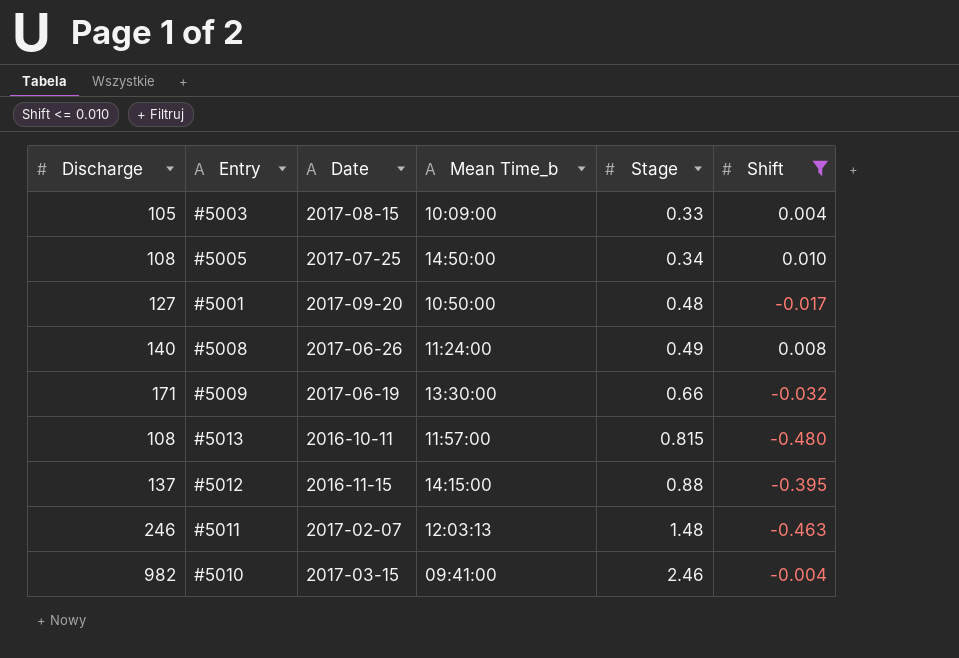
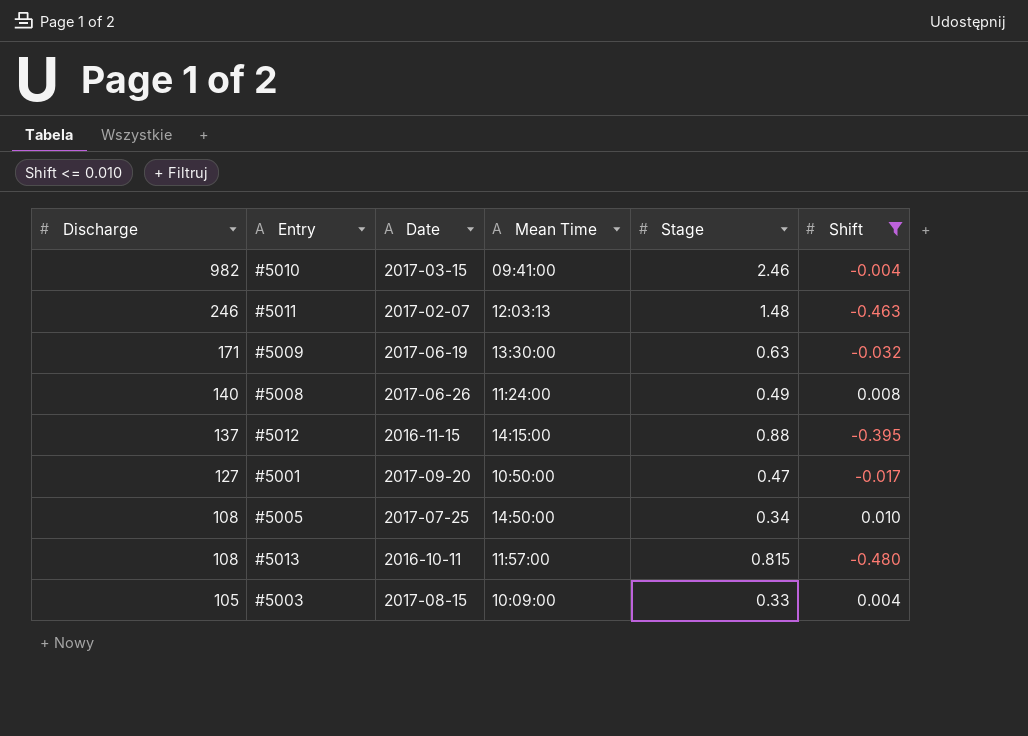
row order: Stage ascending -> Discharge descending
column name: Mean Time_b -> Mean Time
#5009 | Stage: 0.66 -> 0.63
#5001 | Stage: 0.48 -> 0.47

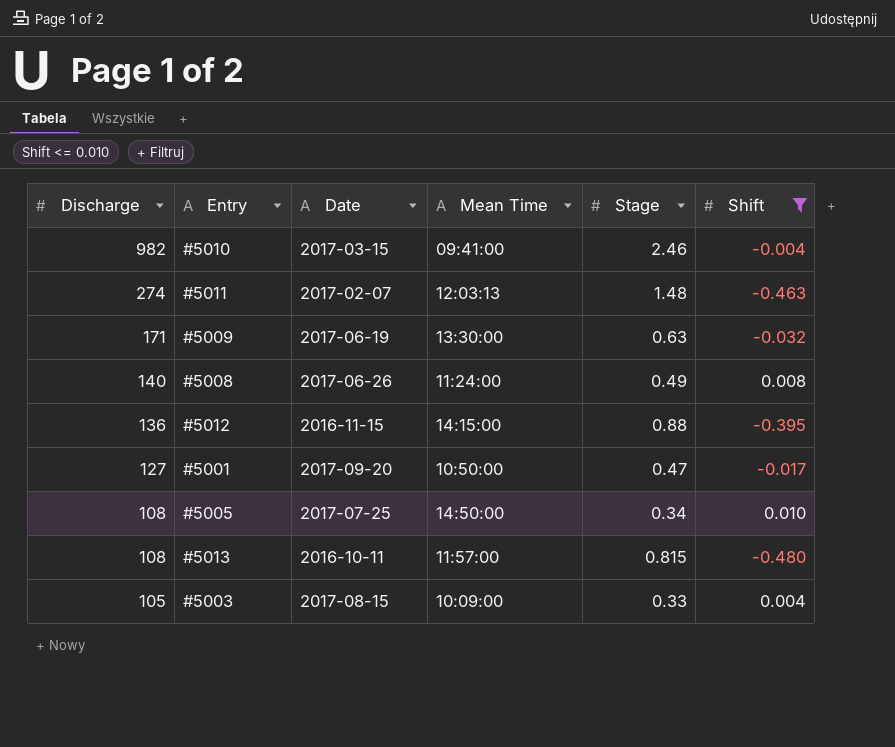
#5011 | Discharge: 246 -> 274
#5012 | Discharge: 137 -> 136

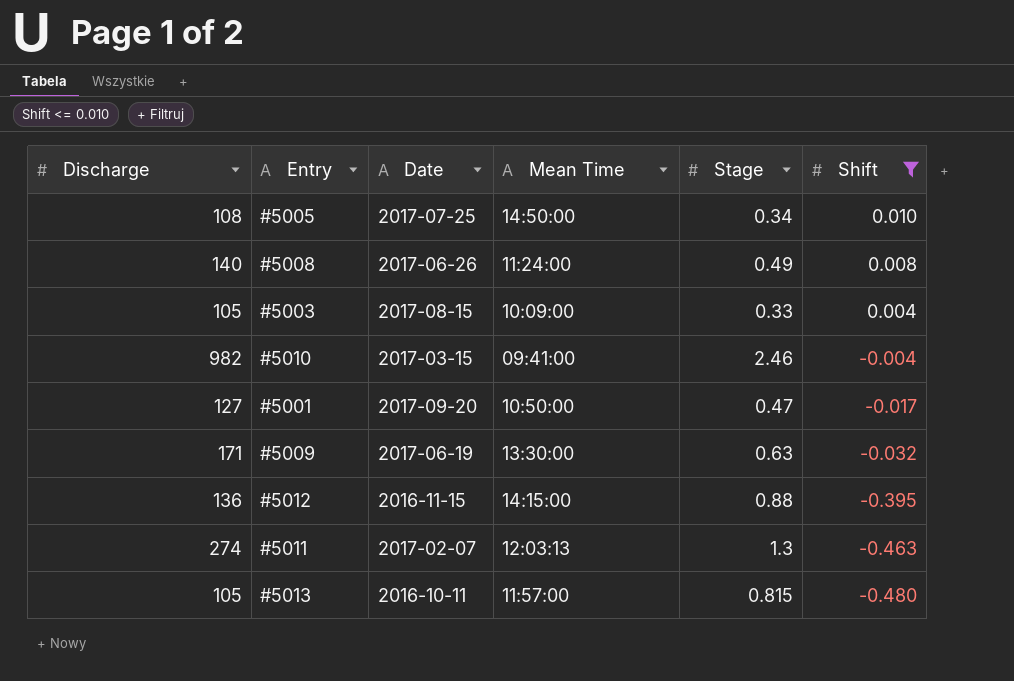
row order: Discharge descending -> Shift descending
#5011 | Stage: 1.48 -> 1.3
#5013 | Discharge: 108 -> 105

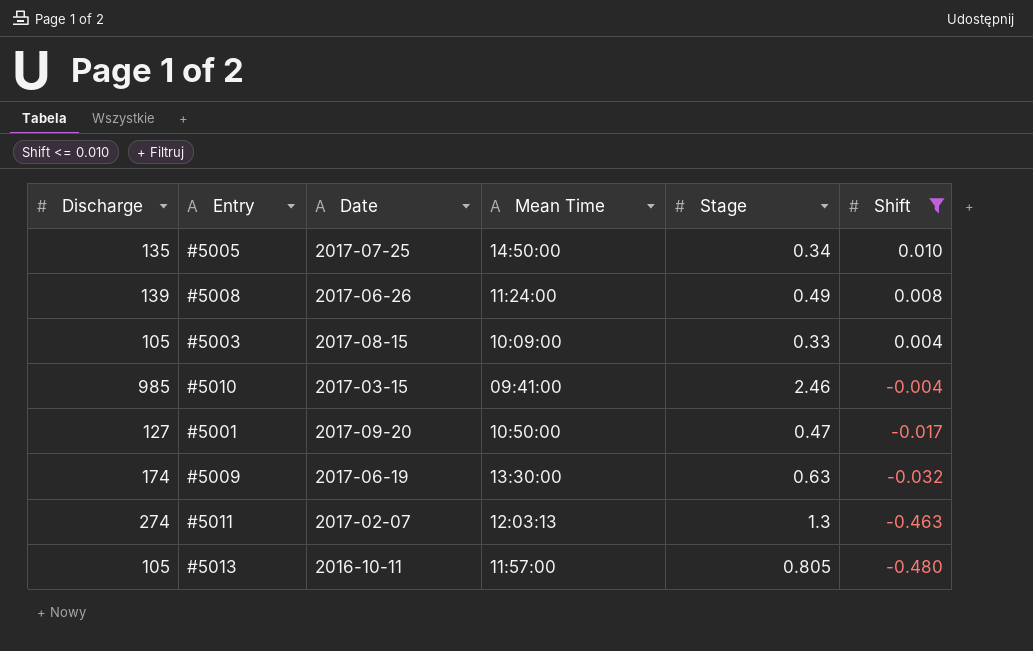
row #5012: 136 | 2016-11-15 | 14:15:00 | 0.88 | -0.395 -> none
#5005 | Discharge: 108 -> 135
#5008 | Discharge: 140 -> 139
#5010 | Discharge: 982 -> 985
#5009 | Discharge: 171 -> 174
#5013 | Stage: 0.815 -> 0.805

